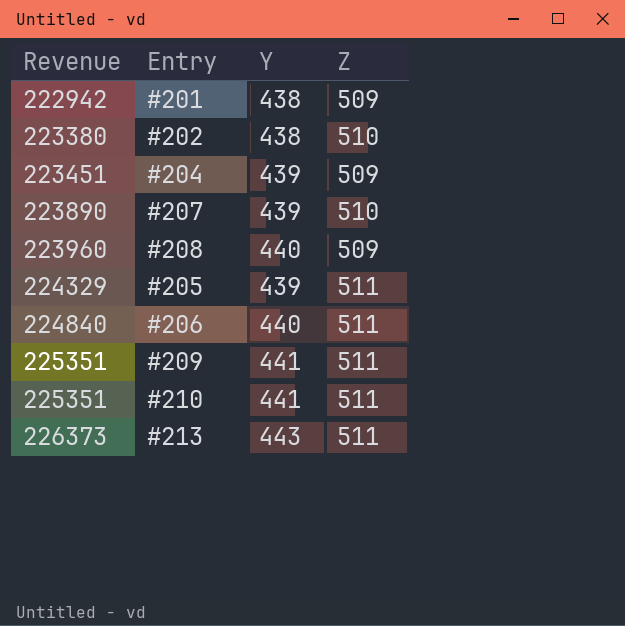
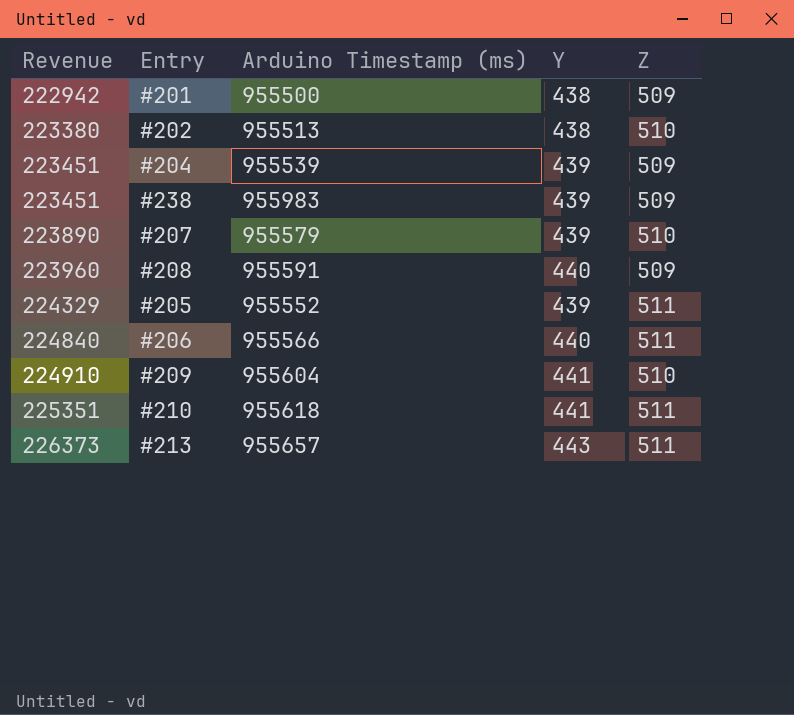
column Arduino Timestamp (ms) | position: none -> 3
row #238: none -> 223451 | 955983 | 439 | 509
#209 | Revenue: 225351 -> 224910
#209 | Z: 511 -> 510

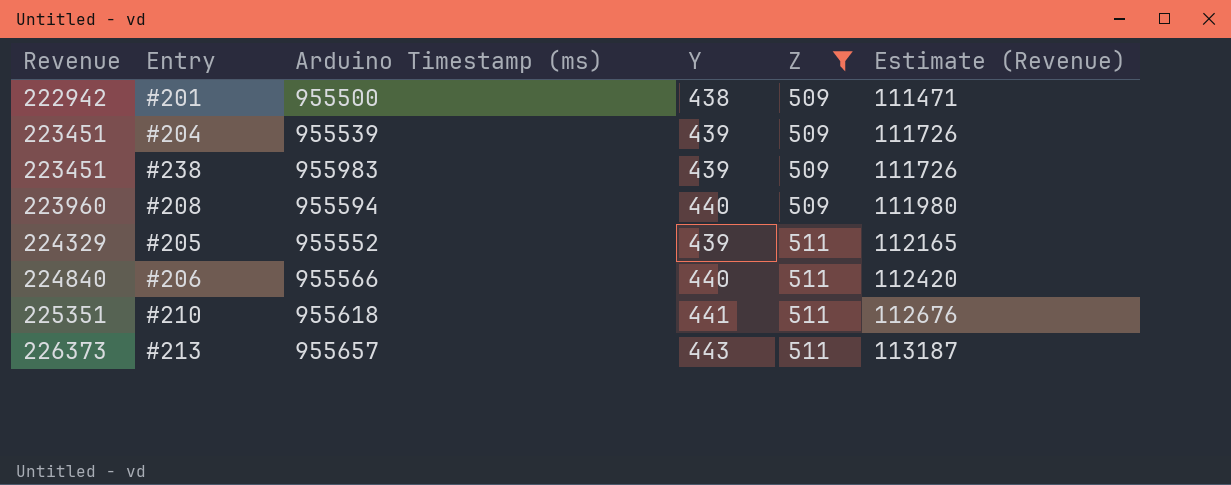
filter: none -> Z != 510
column Estimate (Revenue) | formula: none -> [Revenue] * 0.5
#208 | Arduino Timestamp (ms): 955591 -> 955594

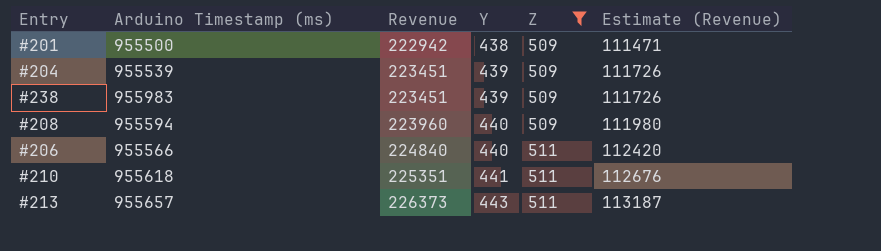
column Revenue | position: 1 -> 3
row #205: 224329 | 955552 | 439 | 511 | 112165 -> none

